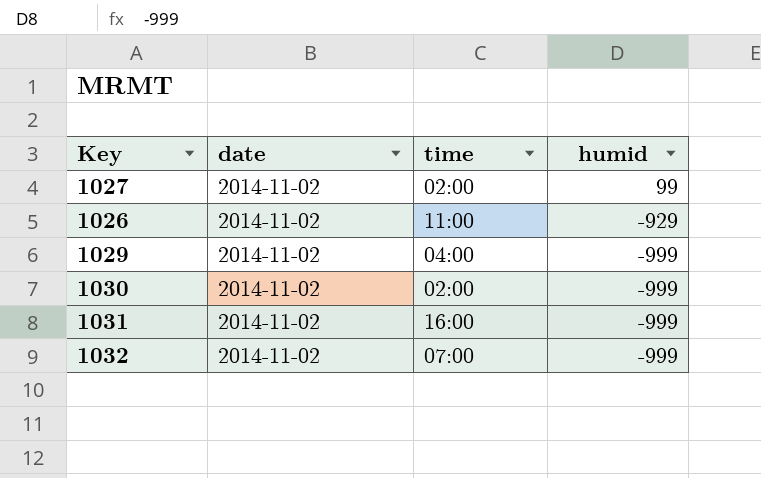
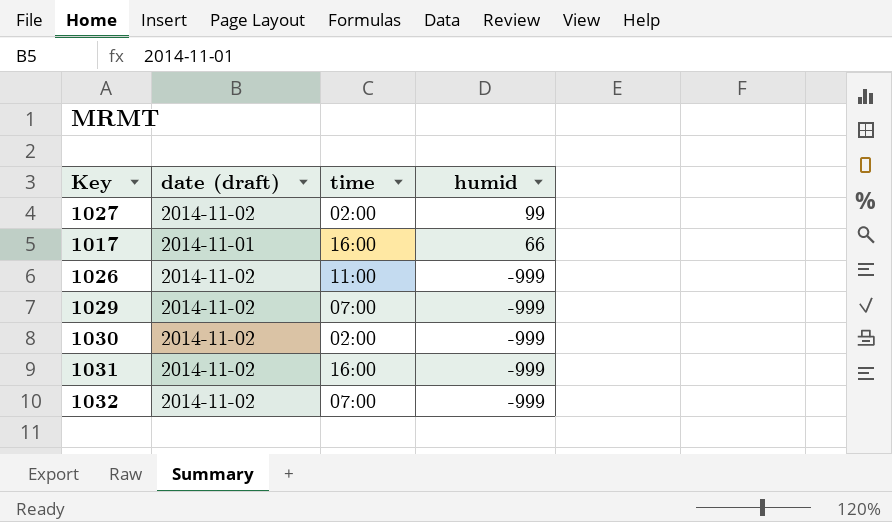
column name: date -> date (draft)
row 1017: none -> 2014-11-01 | 16:00 | 66
1026 | humid: -929 -> -999
1029 | time: 04:00 -> 07:00

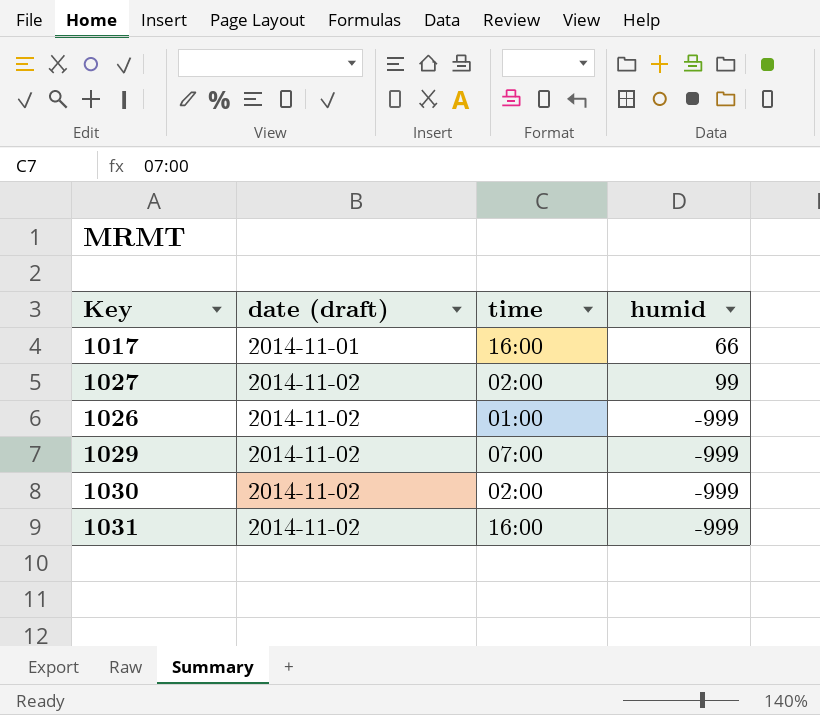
row order: humid descending -> date (draft) ascending
row 1032: 2014-11-02 | 07:00 | -999 -> none
1026 | time: 11:00 -> 01:00

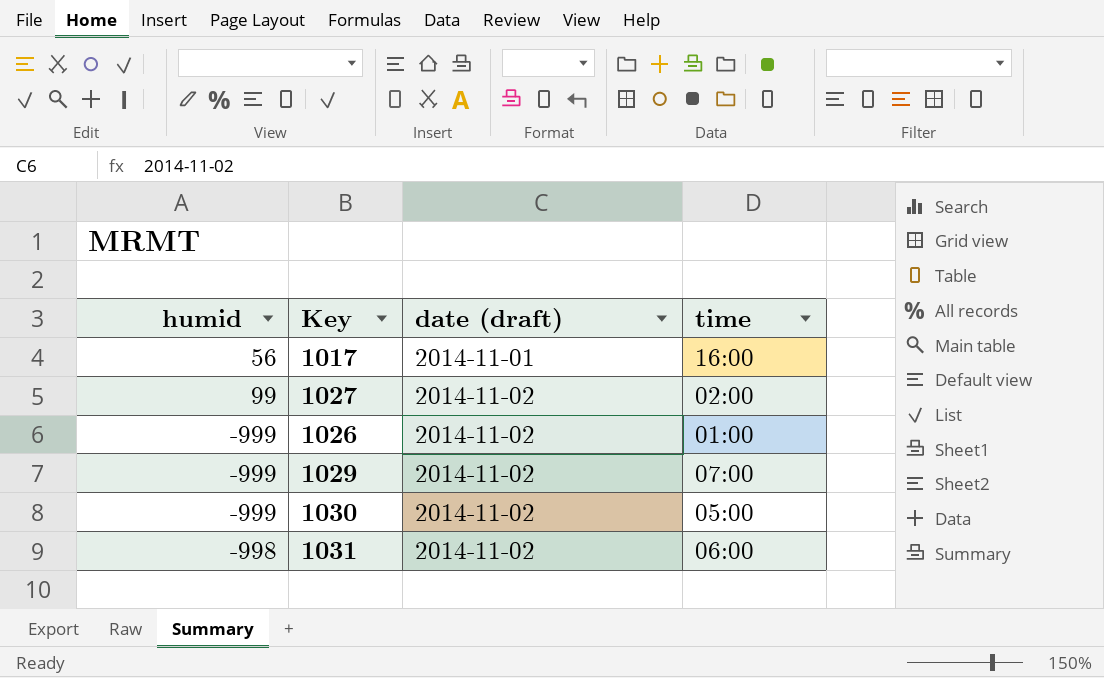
column humid | position: 4 -> 1
1017 | humid: 66 -> 56
1030 | time: 02:00 -> 05:00
1031 | humid: -999 -> -998
1031 | time: 16:00 -> 06:00

